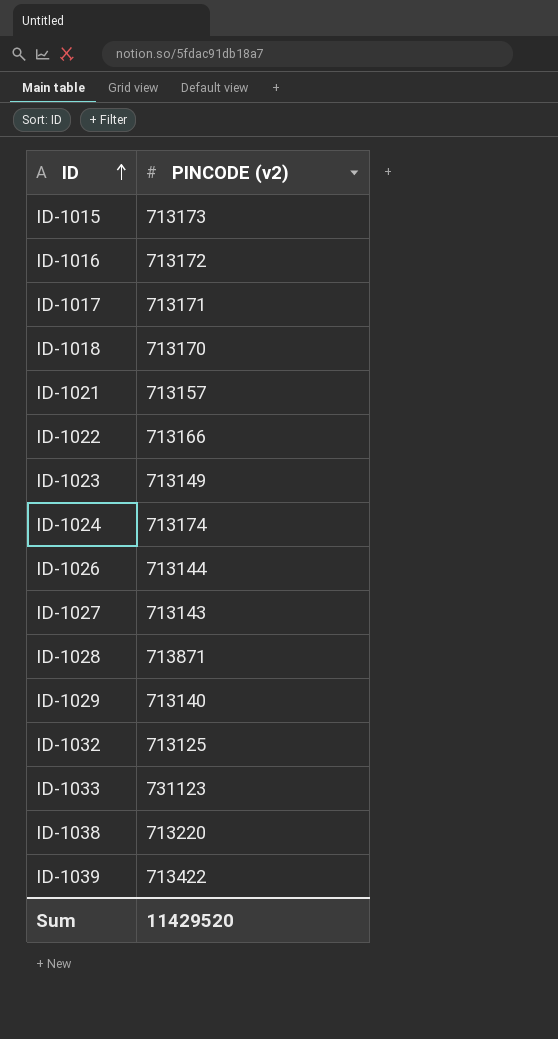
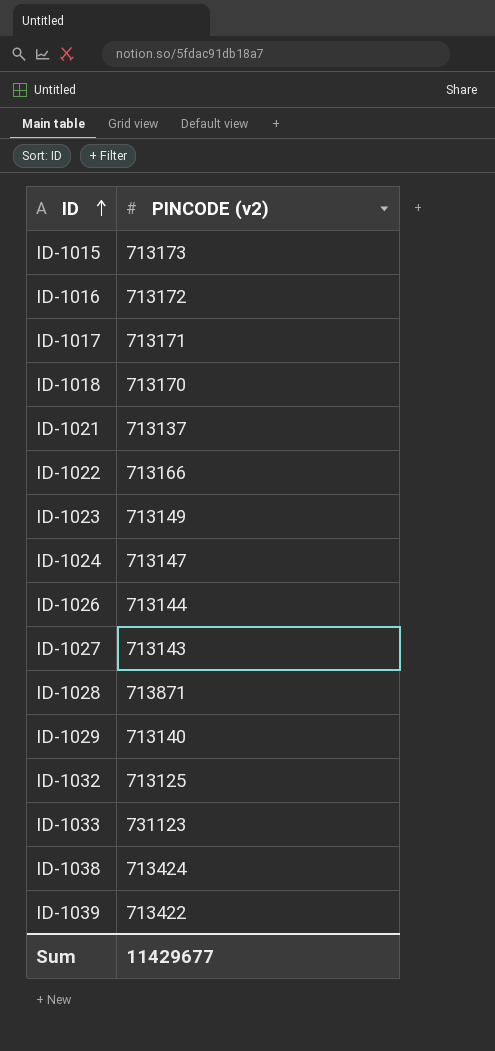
ID-1021 | PINCODE (v2): 713157 -> 713137
ID-1024 | PINCODE (v2): 713174 -> 713147
ID-1038 | PINCODE (v2): 713220 -> 713424
Sum | PINCODE (v2): 11429520 -> 11429677

